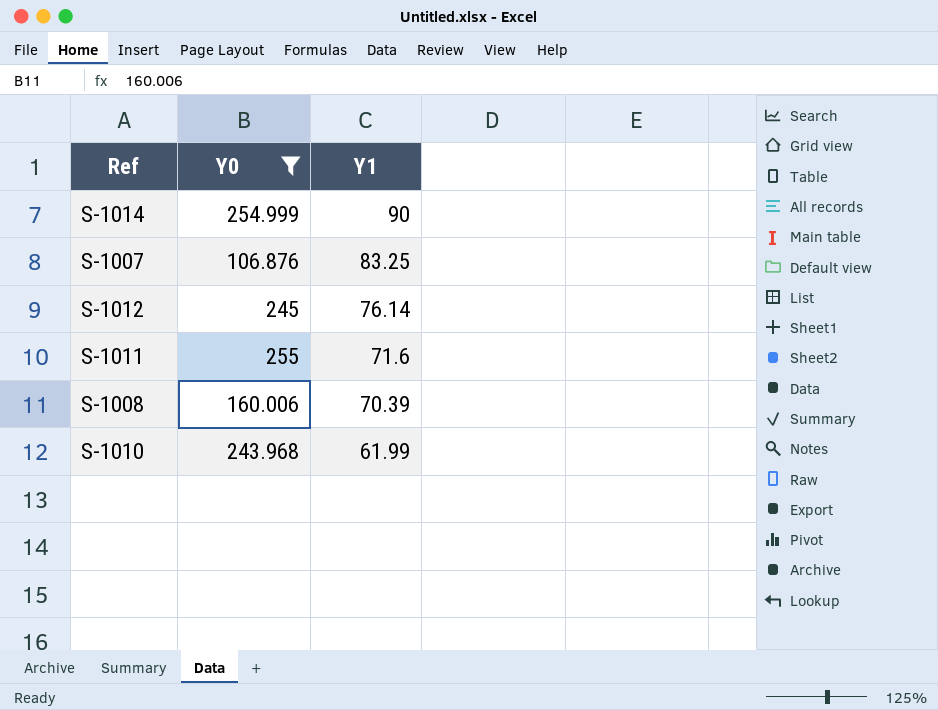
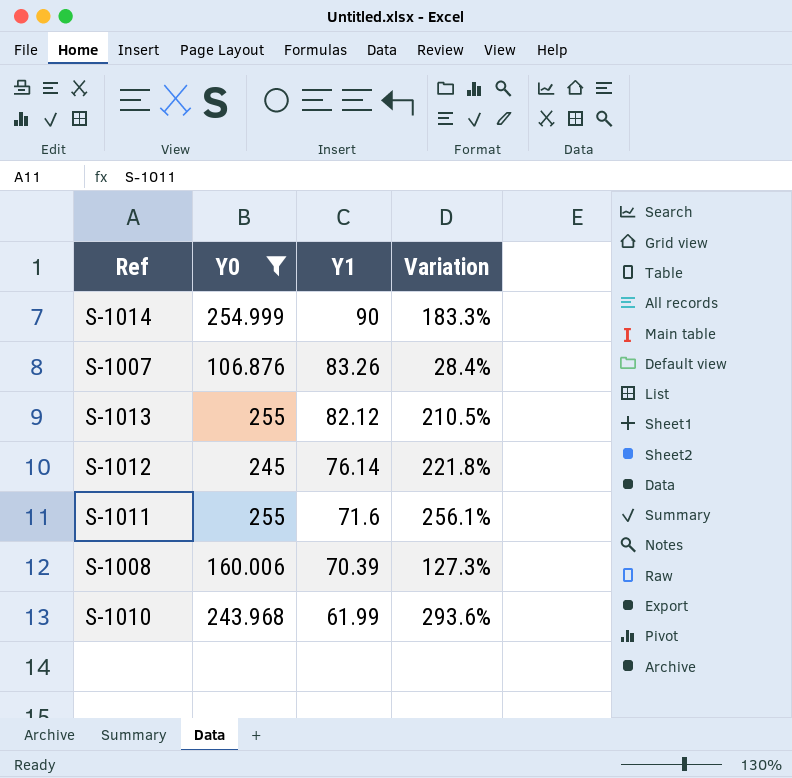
column Variation | formula: none -> ([Y0] - [Y1]) / [Y1]
S-1007 | Y1: 83.25 -> 83.26
row S-1013: none -> 255 | 82.12 | 210.5%

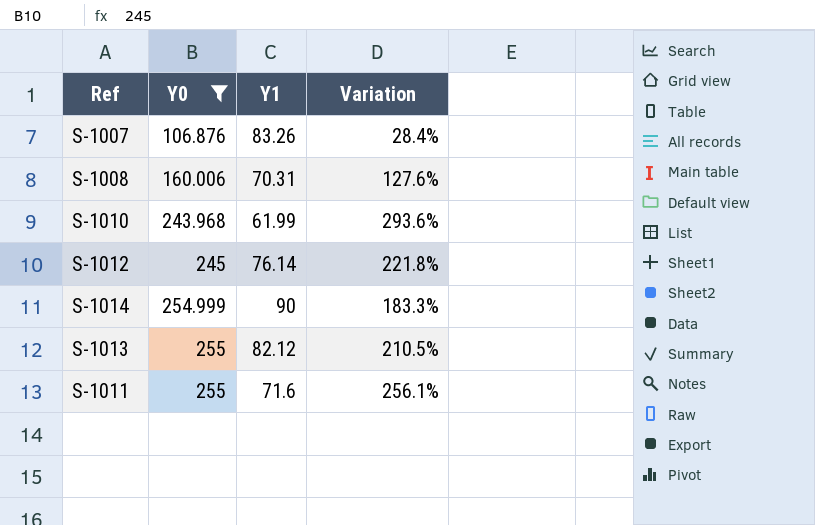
row order: Y1 descending -> Y0 ascending
S-1008 | Y1: 70.39 -> 70.31
S-1008 | Variation: 127.3% -> 127.6%

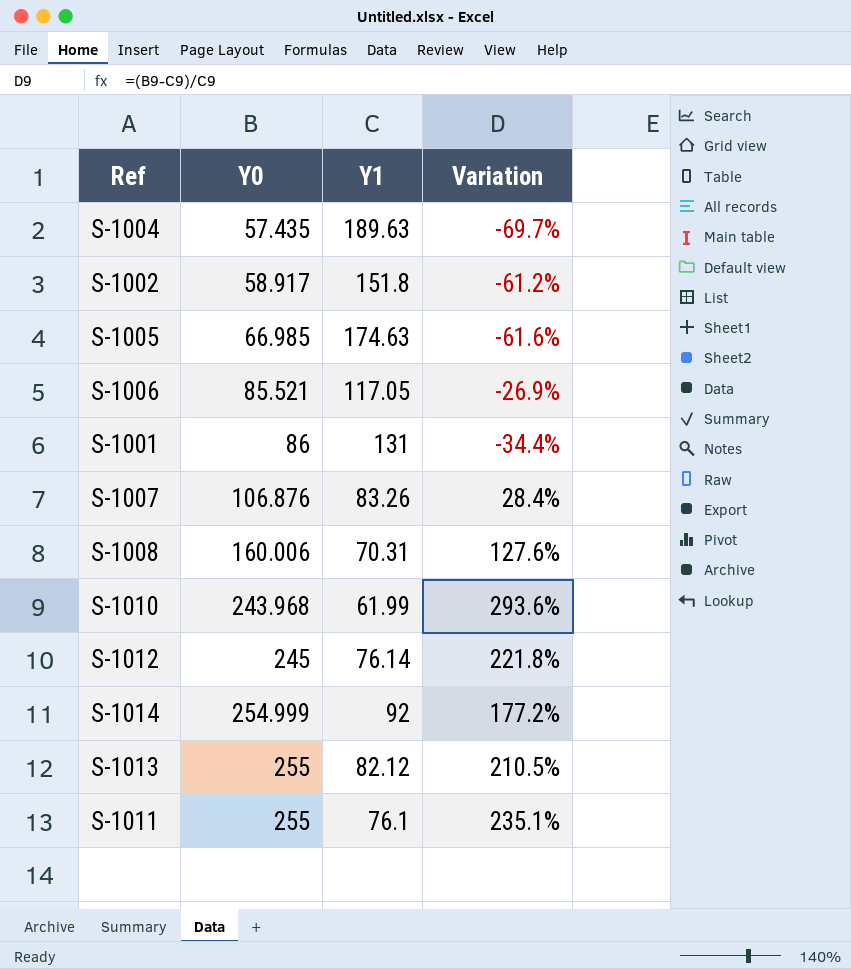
filter: Y0 >= 106.876 -> none
S-1014 | Y1: 90 -> 92
S-1014 | Variation: 183.3% -> 177.2%
S-1011 | Y1: 71.6 -> 76.1
S-1011 | Variation: 256.1% -> 235.1%

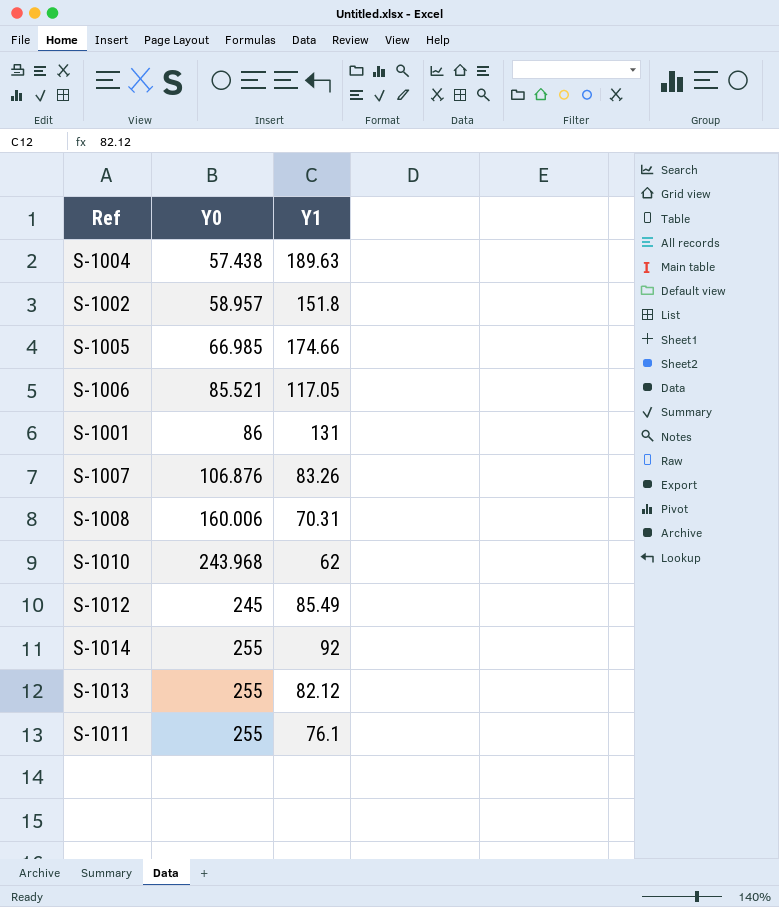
column Variation | formula: ([Y0] - [Y1]) / [Y1] -> none
S-1004 | Y0: 57.435 -> 57.438
S-1002 | Y0: 58.917 -> 58.957
S-1005 | Y1: 174.63 -> 174.66
S-1010 | Y1: 61.99 -> 62
S-1012 | Y1: 76.14 -> 85.49
S-1014 | Y0: 254.999 -> 255

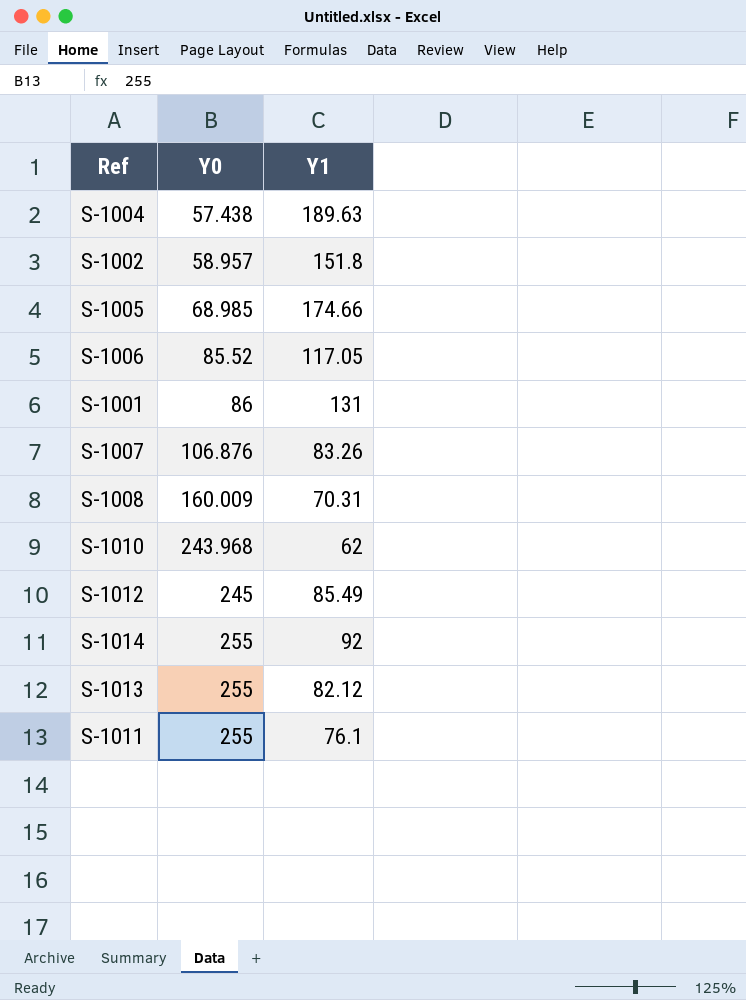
S-1005 | Y0: 66.985 -> 68.985
S-1006 | Y0: 85.521 -> 85.52
S-1008 | Y0: 160.006 -> 160.009

